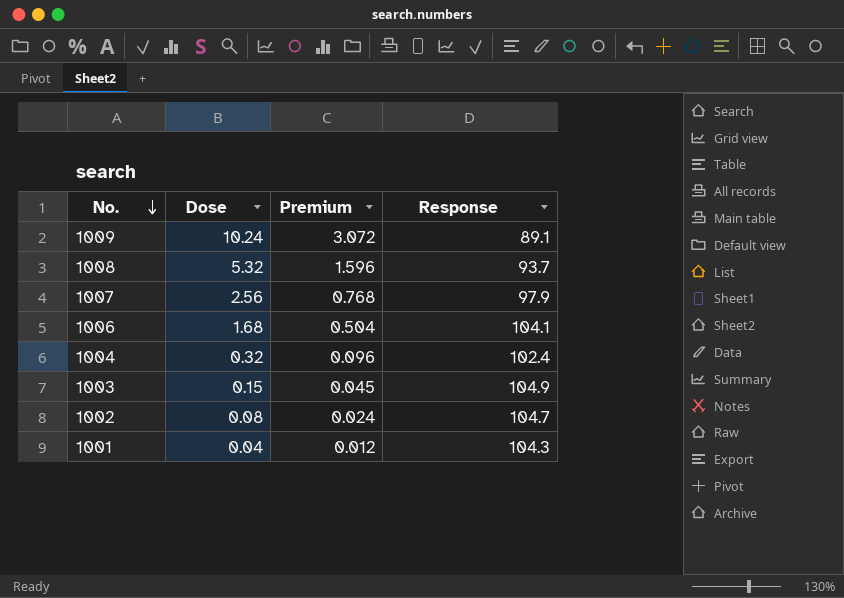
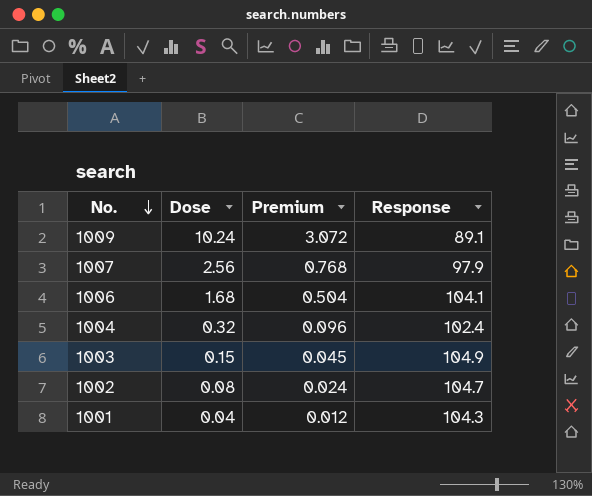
row 1008: 5.32 | 1.596 | 93.7 -> none

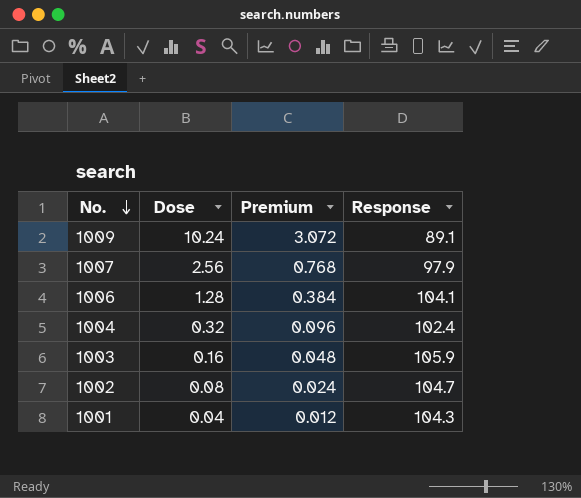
1006 | Dose: 1.68 -> 1.28
1006 | Premium: 0.504 -> 0.384
1003 | Dose: 0.15 -> 0.16
1003 | Premium: 0.045 -> 0.048
1003 | Response: 104.9 -> 105.9

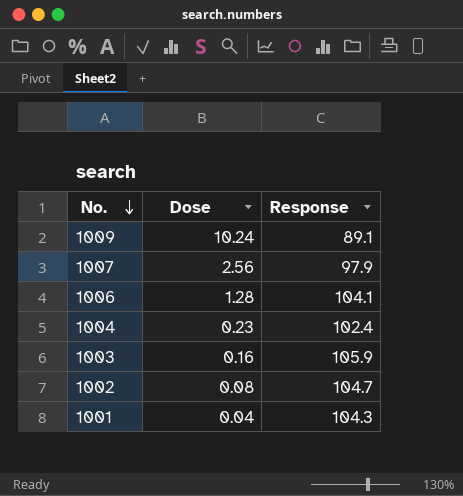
column Premium | formula: [Dose] * 0.3 -> none
1004 | Dose: 0.32 -> 0.23

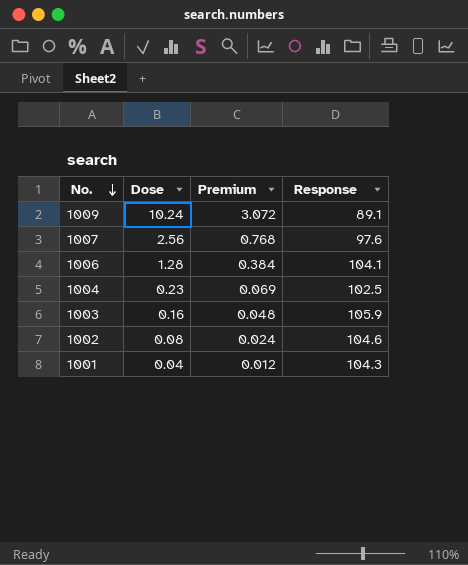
column Premium | formula: none -> [Dose] * 0.3
1007 | Response: 97.9 -> 97.6
1004 | Response: 102.4 -> 102.5
1002 | Response: 104.7 -> 104.6

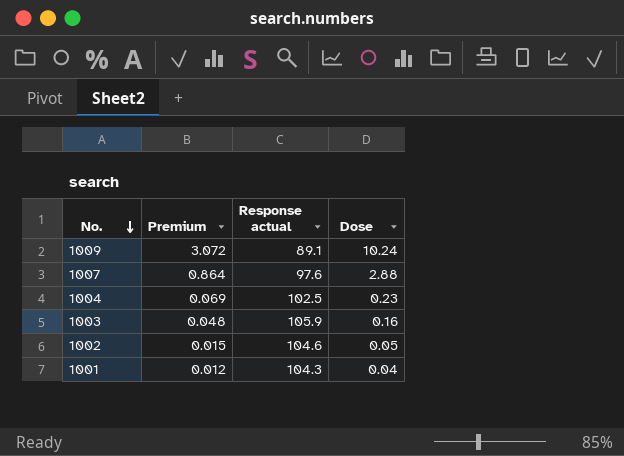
column name: Response -> Response actual
column Dose | position: 2 -> 4
row 1006: 1.28 | 0.384 | 104.1 -> none
1007 | Premium: 0.768 -> 0.864
1007 | Dose: 2.56 -> 2.88
1002 | Premium: 0.024 -> 0.015
1002 | Dose: 0.08 -> 0.05

